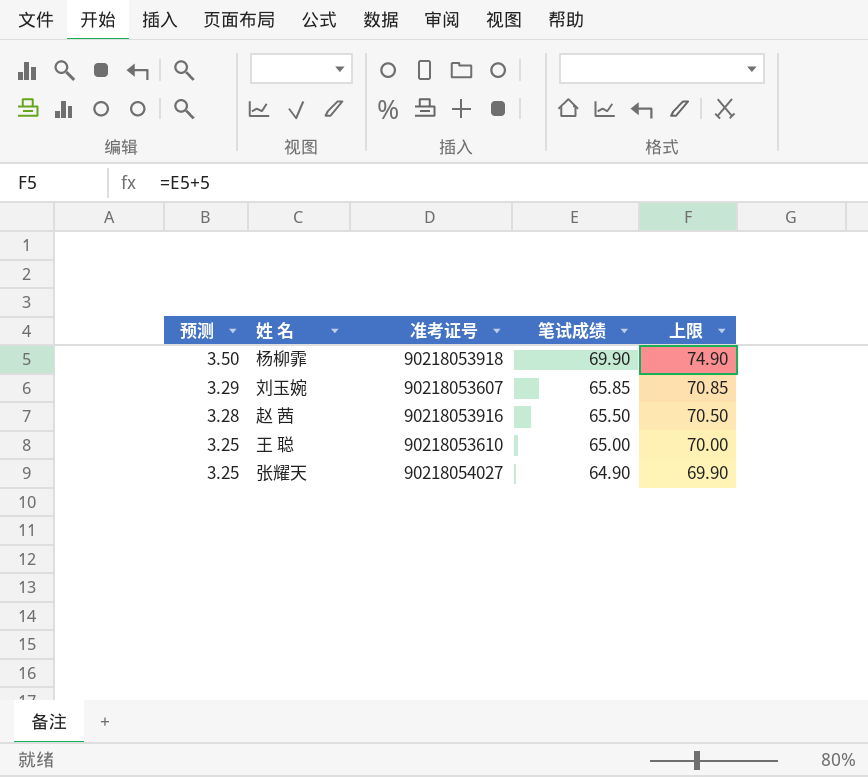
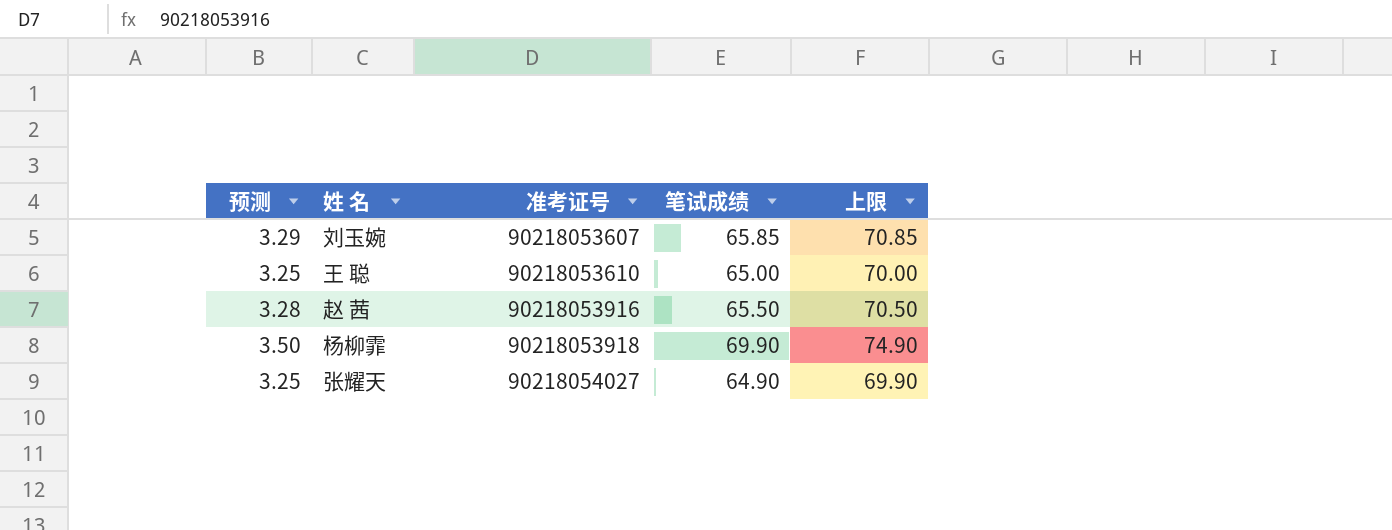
row order: 预测 descending -> 准考证号 ascending

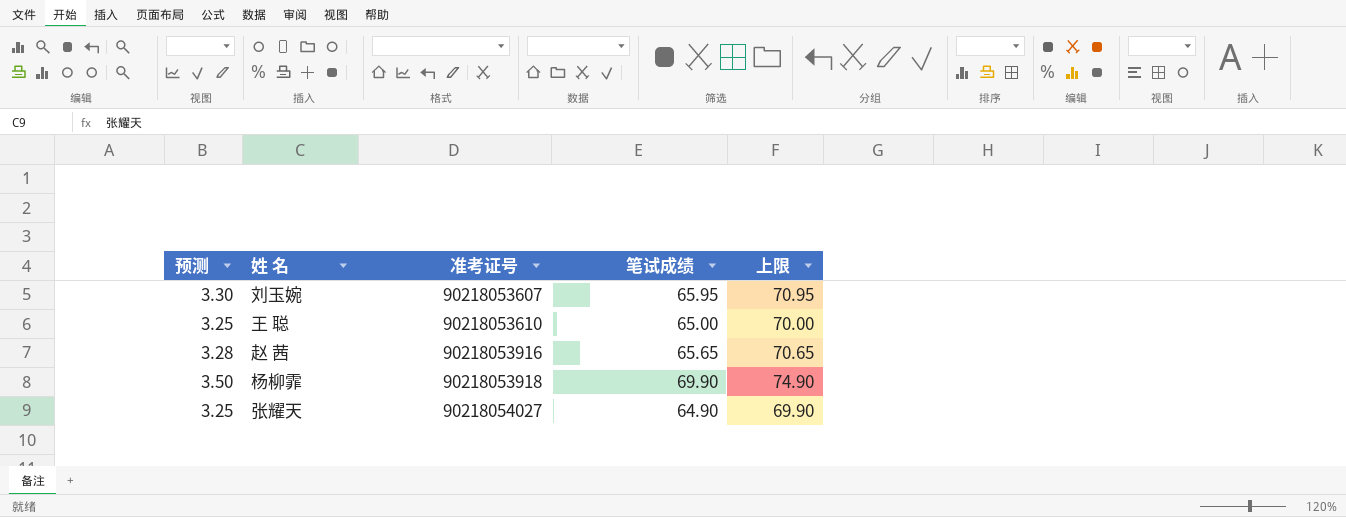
刘玉婉 | 预测: 3.29 -> 3.30
刘玉婉 | 笔试成绩: 65.85 -> 65.95
刘玉婉 | 上限: 70.85 -> 70.95
赵 茜 | 笔试成绩: 65.50 -> 65.65
赵 茜 | 上限: 70.50 -> 70.65

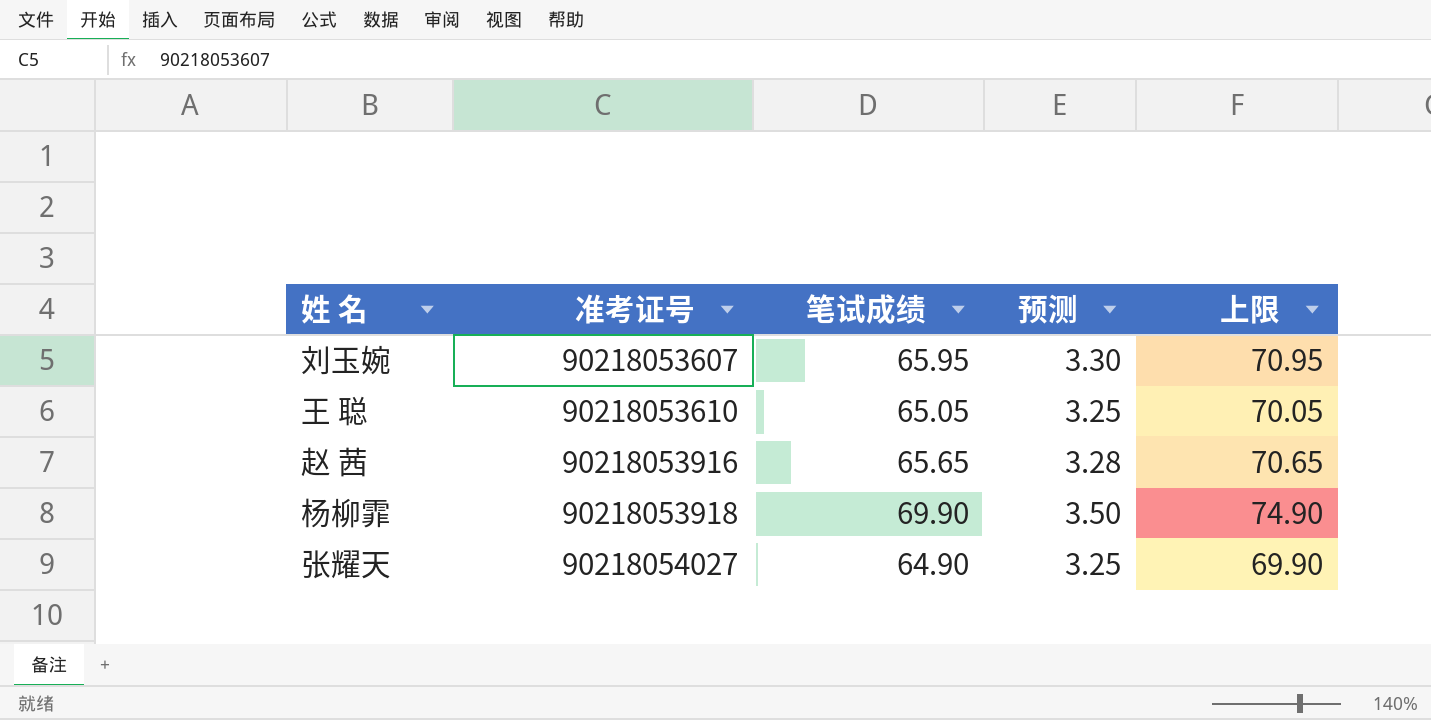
column 预测 | position: 1 -> 4
王 聪 | 笔试成绩: 65.00 -> 65.05
王 聪 | 上限: 70.00 -> 70.05

